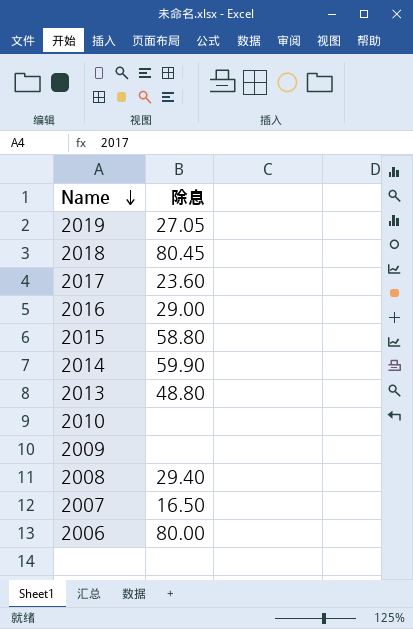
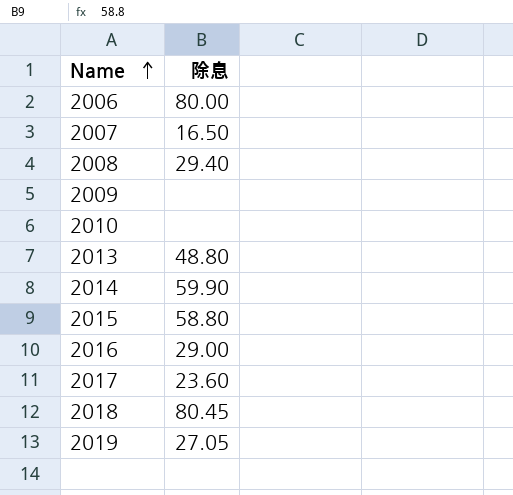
row order: Name descending -> Name ascending

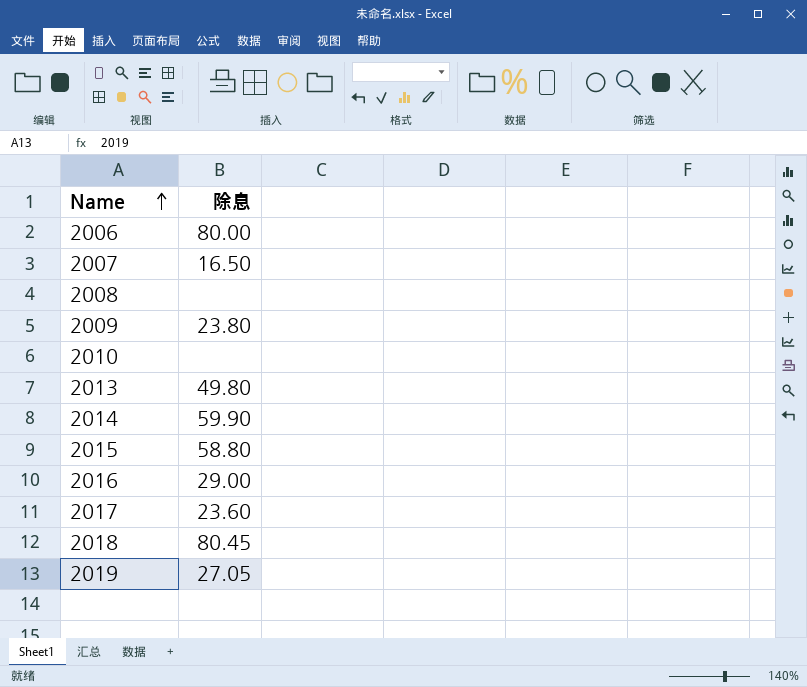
2008 | 除息: 29.40 -> none
2009 | 除息: none -> 23.80
2013 | 除息: 48.80 -> 49.80

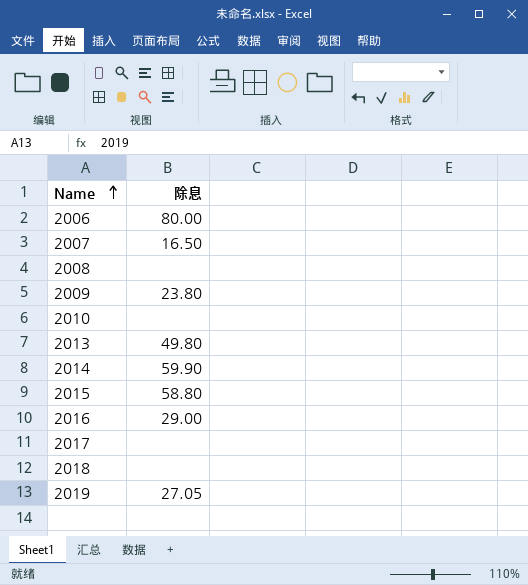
2017 | 除息: 23.60 -> none
2018 | 除息: 80.45 -> none

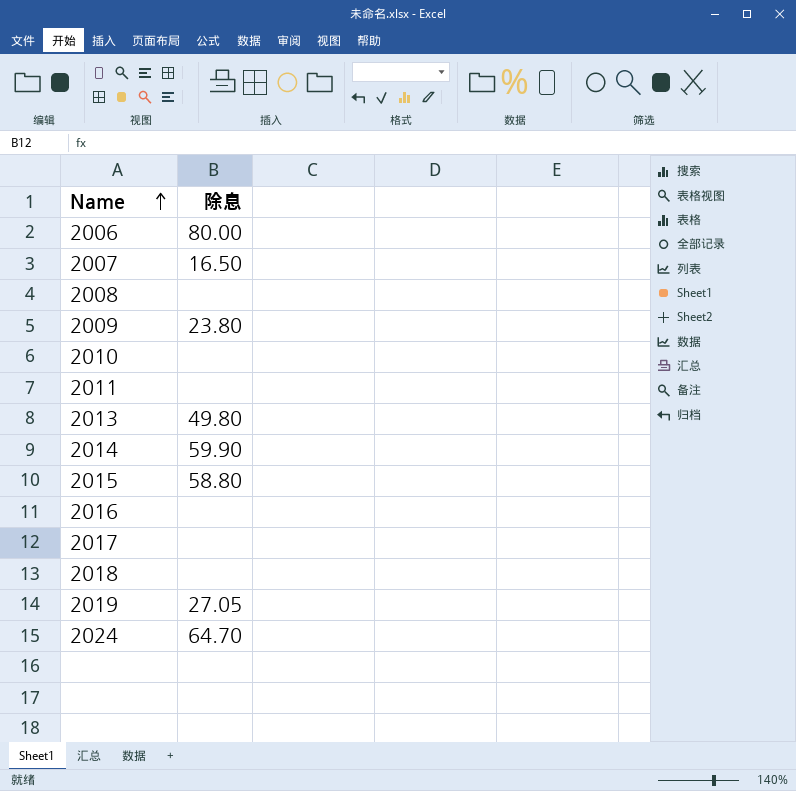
row 2011: none -> none
2016 | 除息: 29.00 -> none
row 2024: none -> 64.70

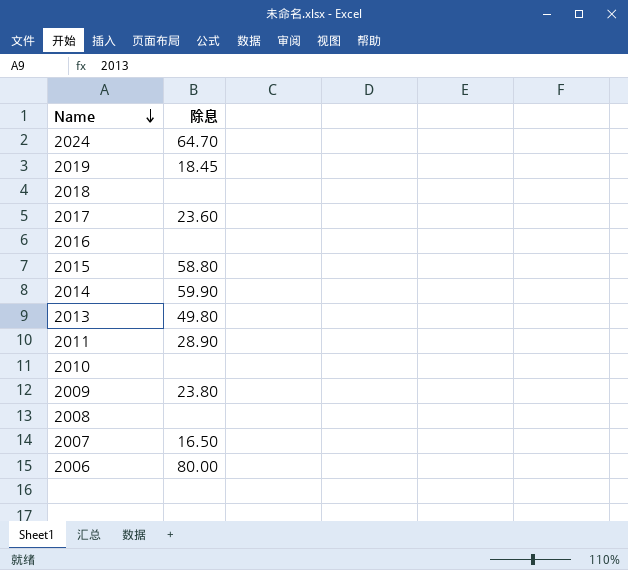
row order: Name ascending -> Name descending
2019 | 除息: 27.05 -> 18.45
2017 | 除息: none -> 23.60
2011 | 除息: none -> 28.90

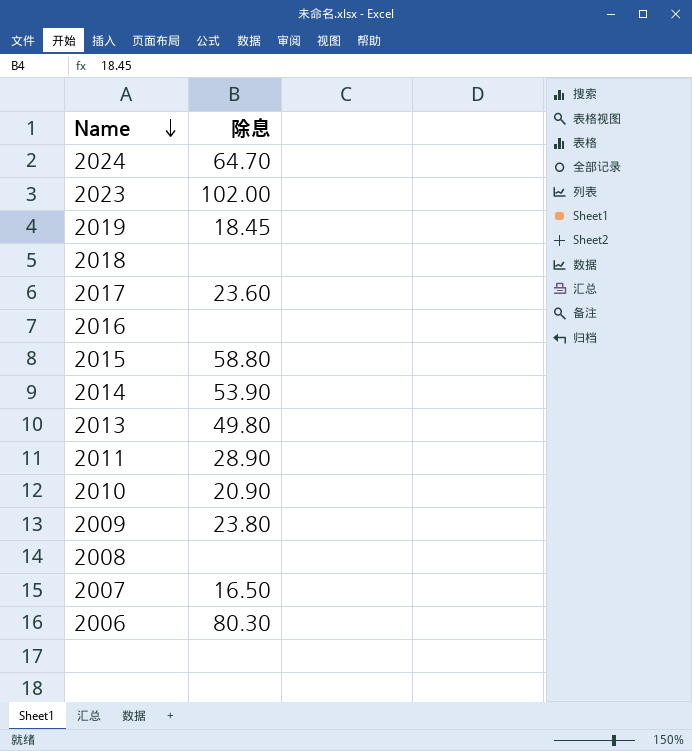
row 2023: none -> 102.00
2014 | 除息: 59.90 -> 53.90
2010 | 除息: none -> 20.90
2006 | 除息: 80.00 -> 80.30

